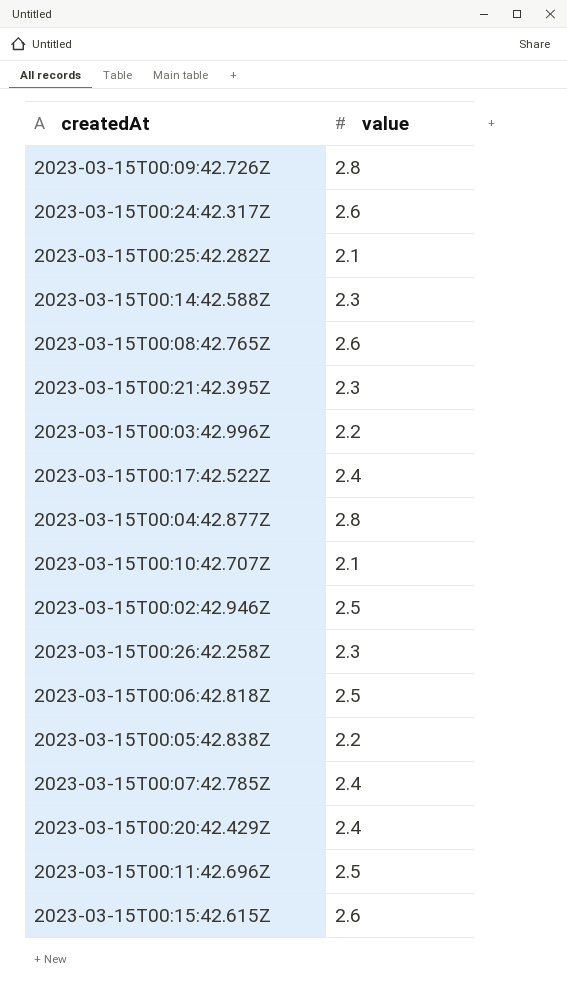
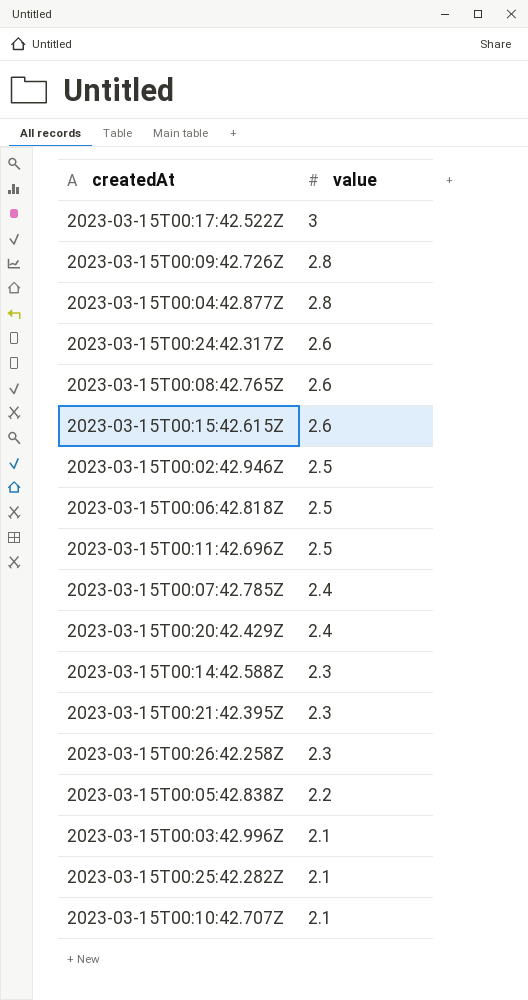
row order: none -> value descending
2023-03-15T00:17:42.522Z | value: 2.4 -> 3
2023-03-15T00:03:42.996Z | value: 2.2 -> 2.1

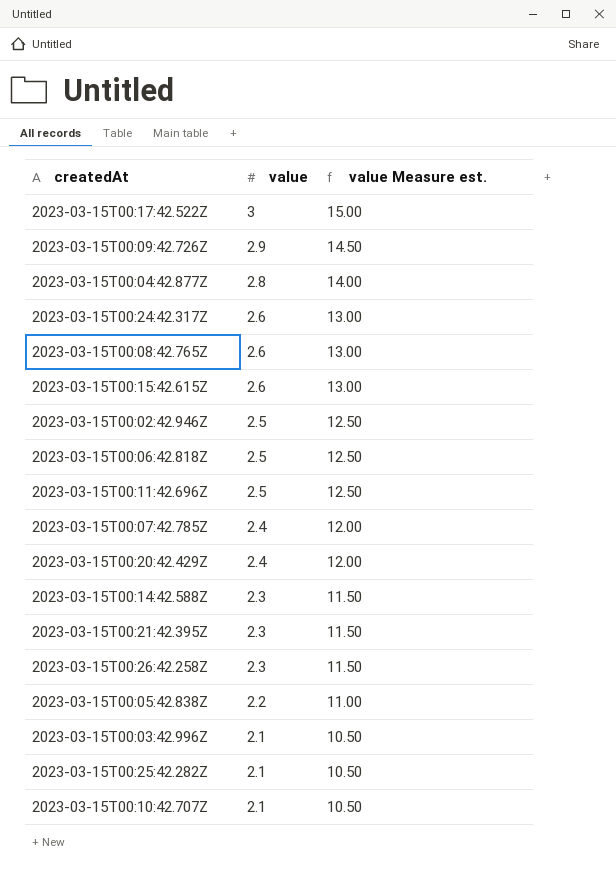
column value Measure est. | formula: none -> [value] * 5
2023-03-15T00:09:42.726Z | value: 2.8 -> 2.9

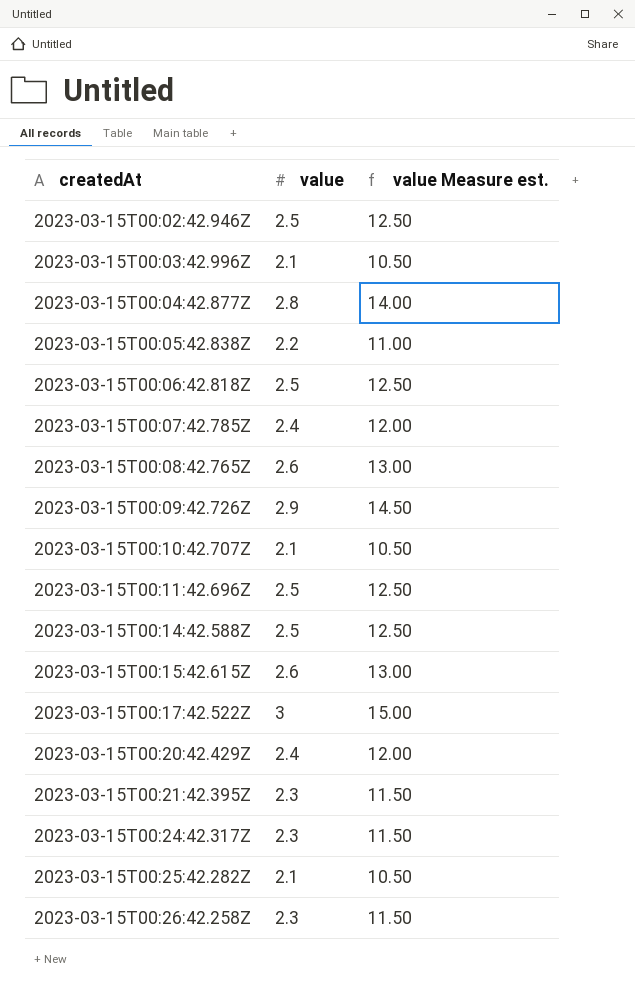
row order: value descending -> createdAt ascending
2023-03-15T00:14:42.588Z | value: 2.3 -> 2.5
2023-03-15T00:14:42.588Z | value Measure est.: 11.50 -> 12.50
2023-03-15T00:24:42.317Z | value: 2.6 -> 2.3
2023-03-15T00:24:42.317Z | value Measure est.: 13.00 -> 11.50

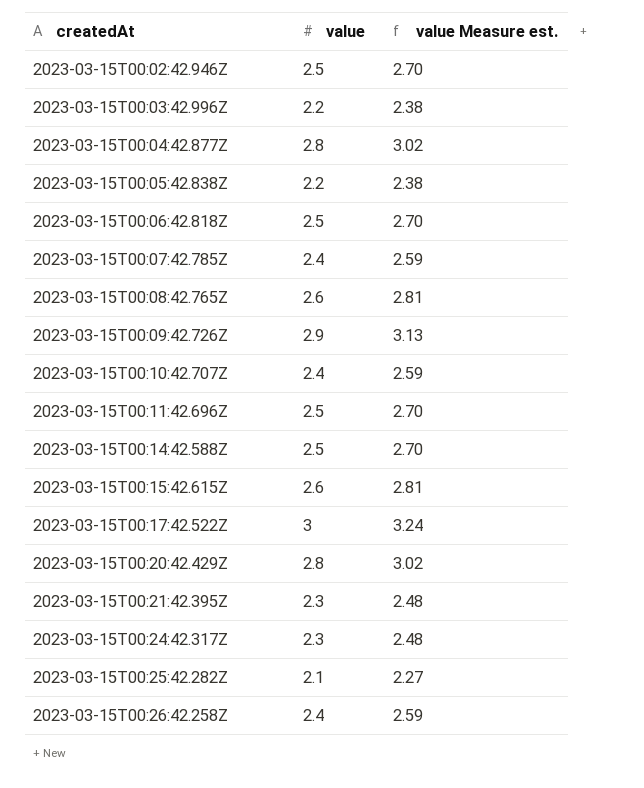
column value Measure est. | formula: [value] * 5 -> [value] * 1.08
2023-03-15T00:03:42.996Z | value: 2.1 -> 2.2
2023-03-15T00:10:42.707Z | value: 2.1 -> 2.4
2023-03-15T00:20:42.429Z | value: 2.4 -> 2.8
2023-03-15T00:26:42.258Z | value: 2.3 -> 2.4

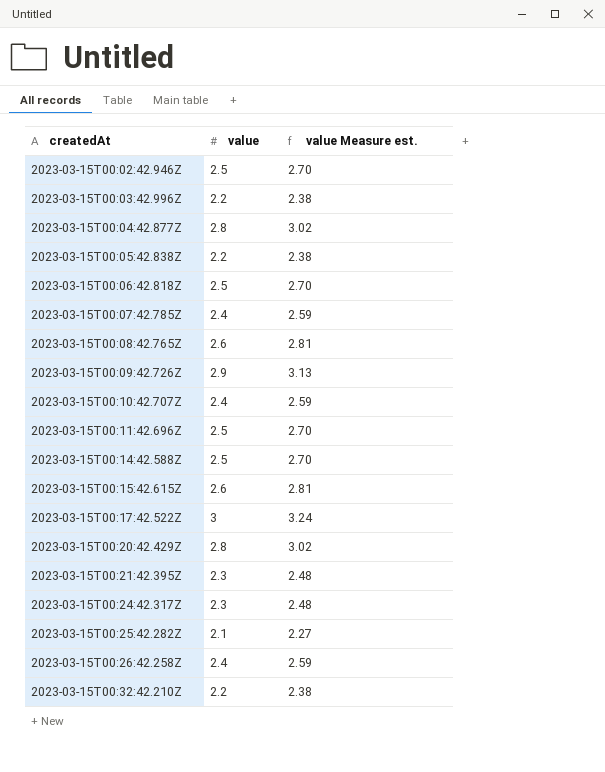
row 2023-03-15T00:32:42.210Z: none -> 2.2 | 2.38

